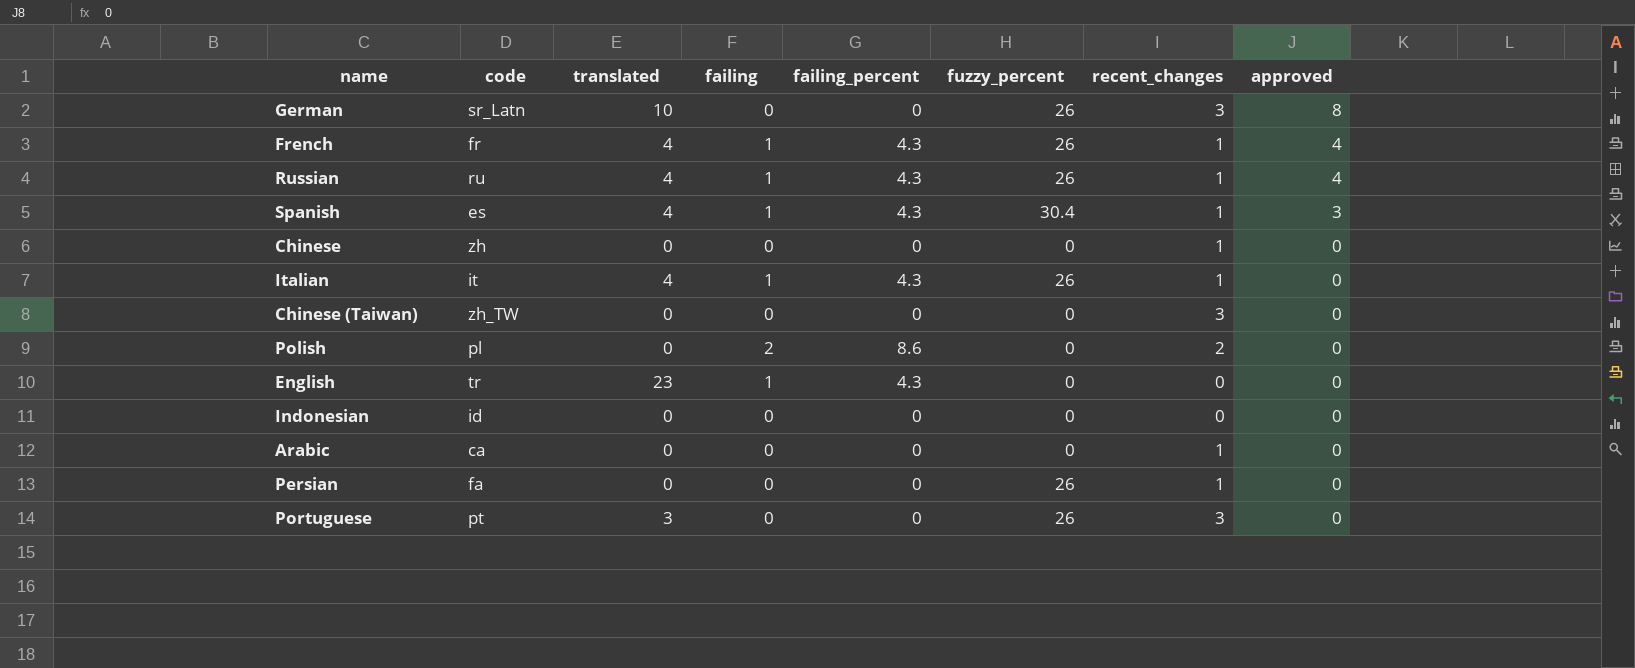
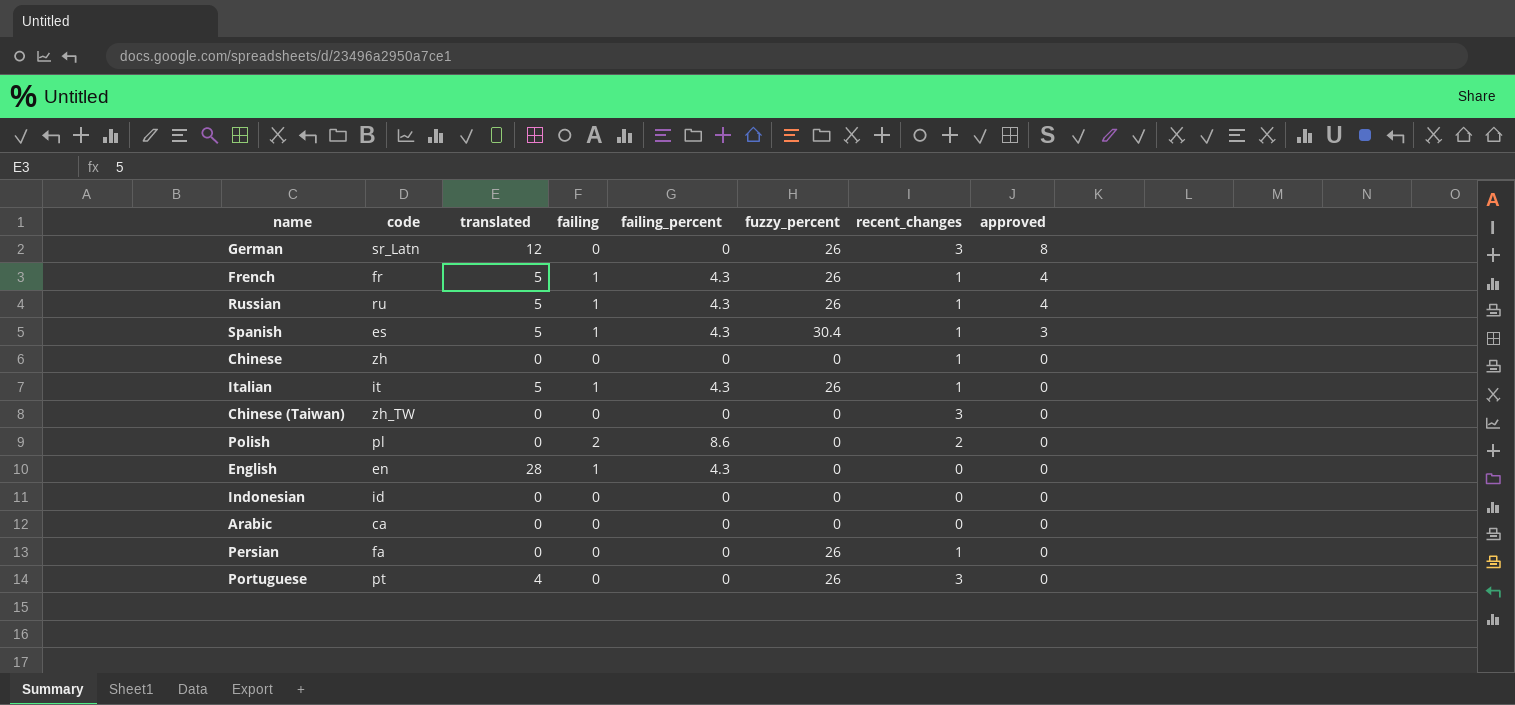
German | translated: 10 -> 12
French | translated: 4 -> 5
Russian | translated: 4 -> 5
Spanish | translated: 4 -> 5
Italian | translated: 4 -> 5
English | code: tr -> en
English | translated: 23 -> 28
Arabic | recent_changes: 1 -> 0
Portuguese | translated: 3 -> 4

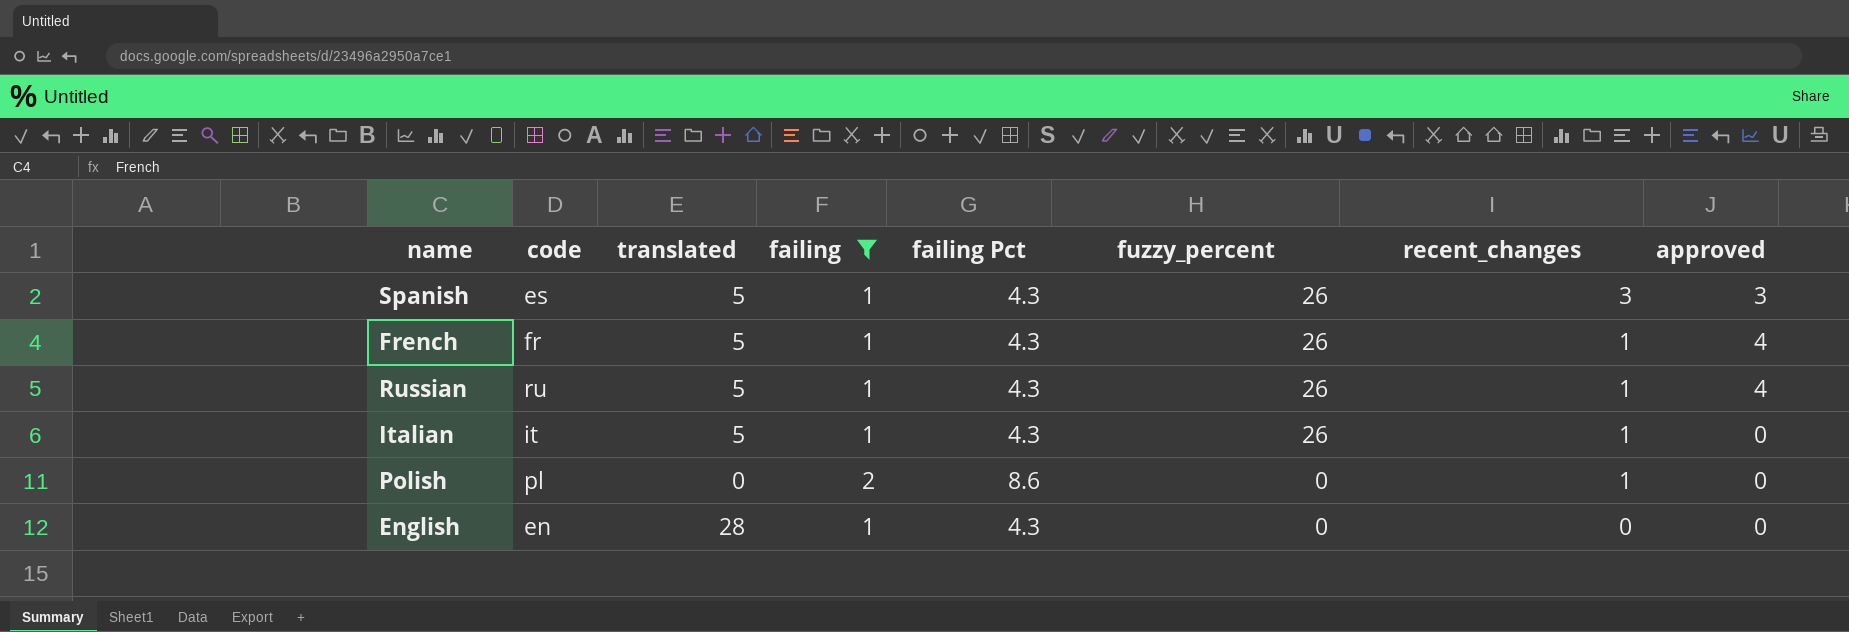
filter: none -> failing != 0
row order: approved descending -> fuzzy_percent descending
column name: failing_percent -> failing Pct
Spanish | fuzzy_percent: 30.4 -> 26
Spanish | recent_changes: 1 -> 3
Polish | recent_changes: 2 -> 1

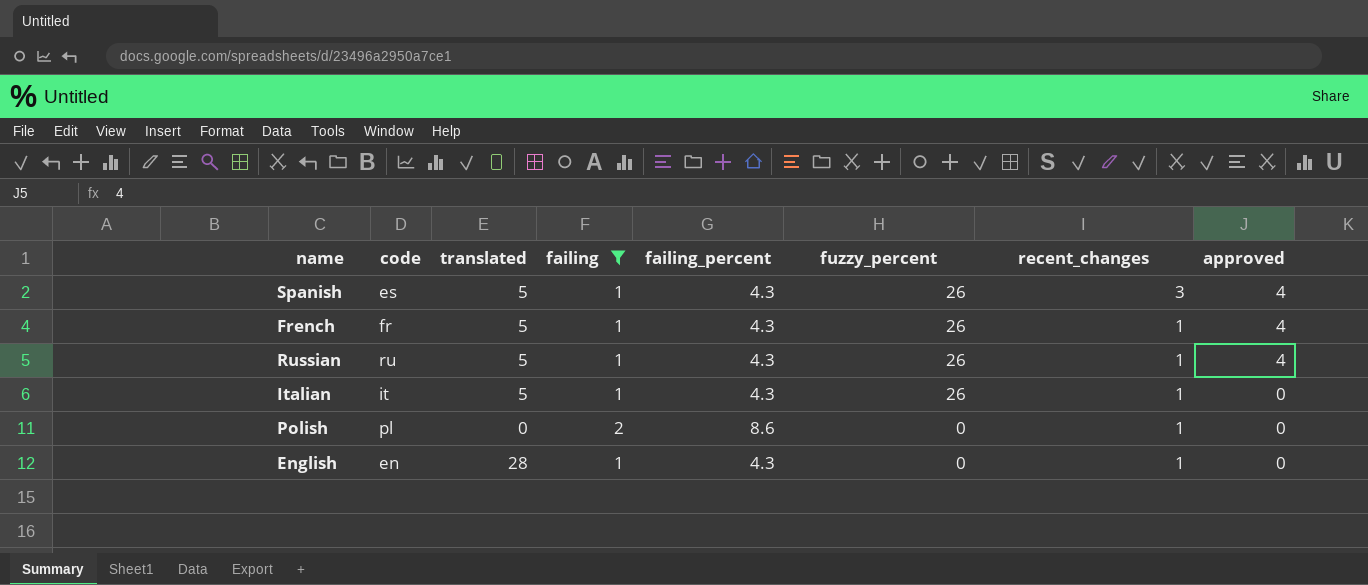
column name: failing Pct -> failing_percent
Spanish | approved: 3 -> 4
English | recent_changes: 0 -> 1

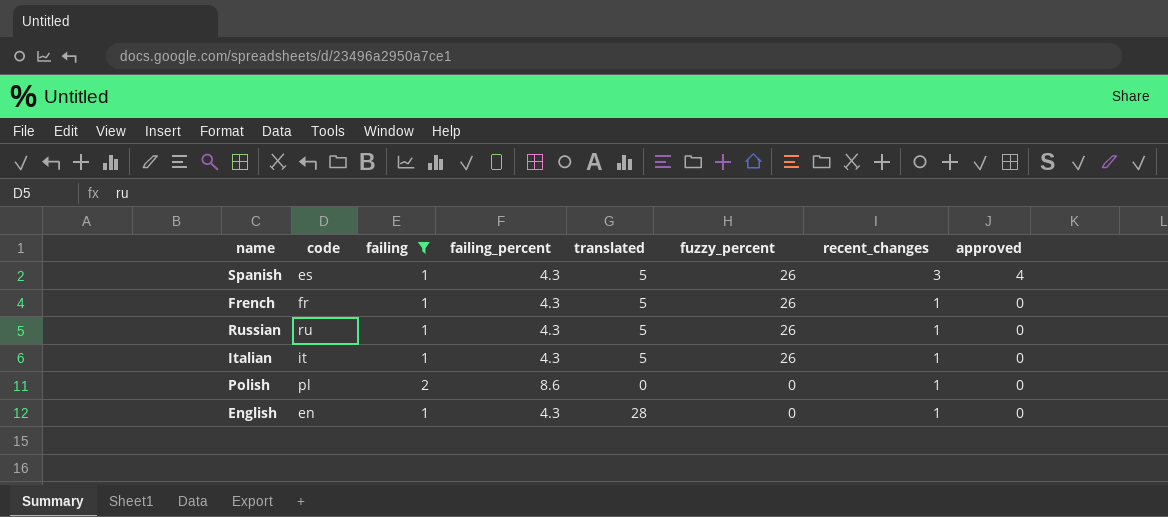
column translated | position: 3 -> 5
French | approved: 4 -> 0
Russian | approved: 4 -> 0

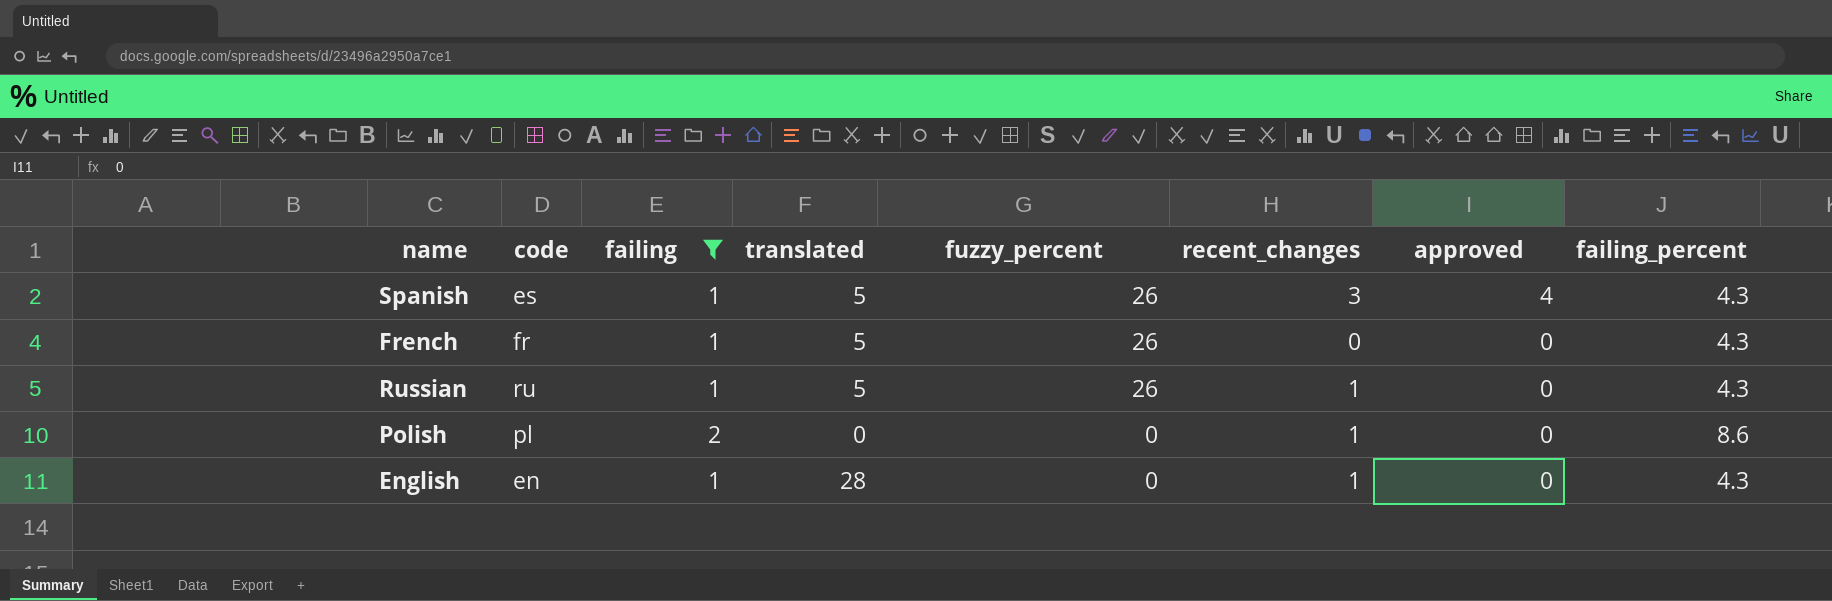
column failing_percent | position: 4 -> 8
row Italian: it | 1 | 4.3 | 5 | 26 | 1 | 0 -> none
French | recent_changes: 1 -> 0

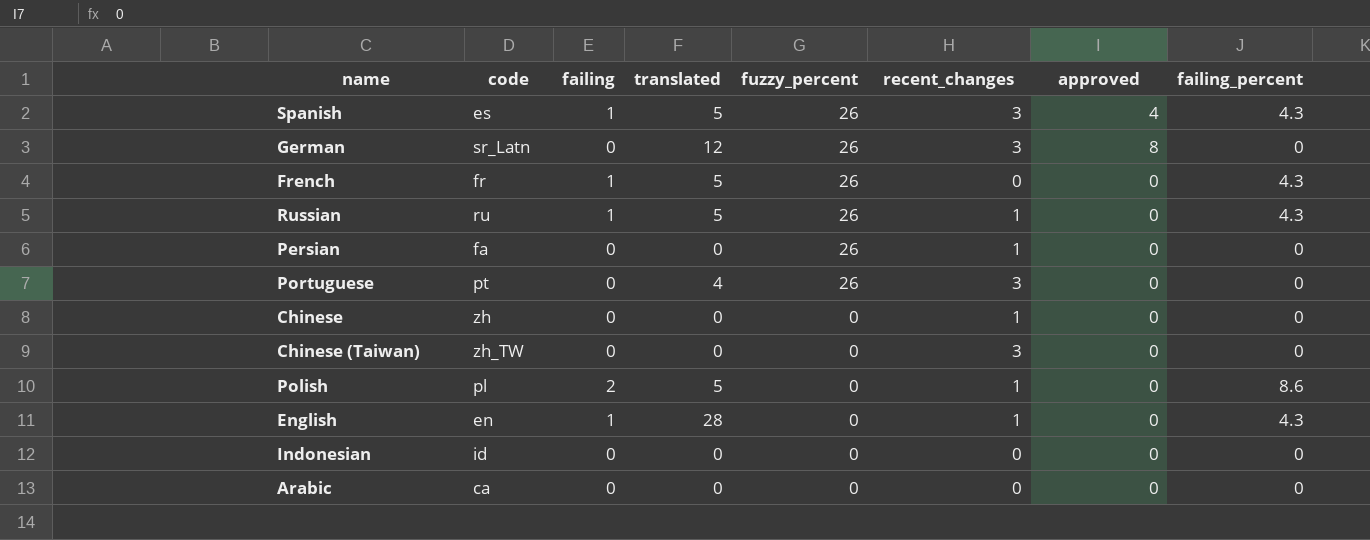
filter: failing != 0 -> none
Polish | translated: 0 -> 5

